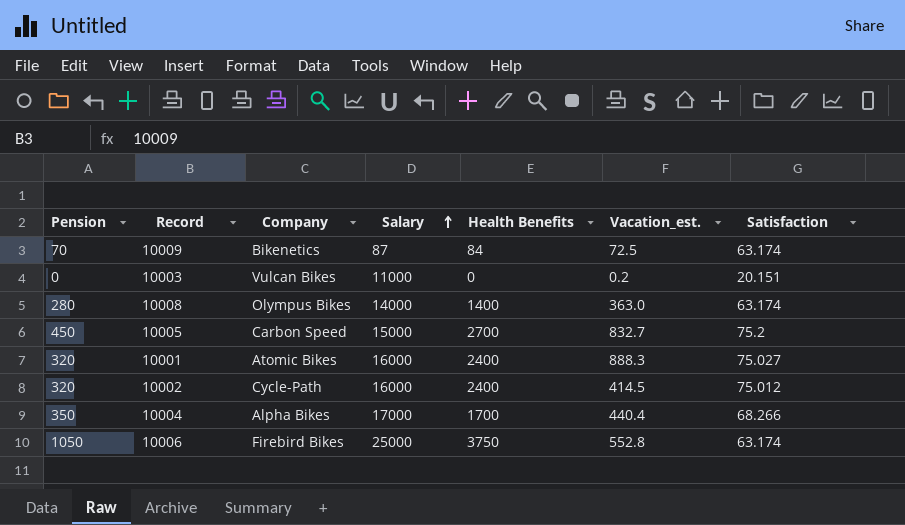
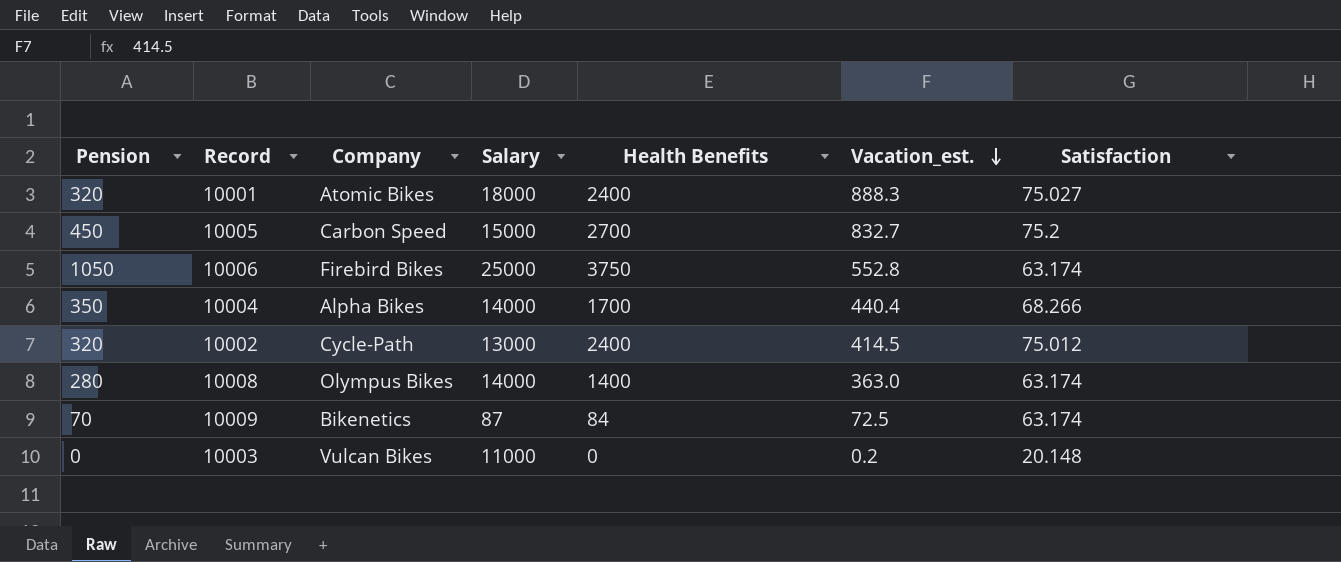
row order: Salary ascending -> Vacation_est. descending
10001 | Salary: 16000 -> 18000
10004 | Salary: 17000 -> 14000
10002 | Salary: 16000 -> 13000
10003 | Satisfaction: 20.151 -> 20.148

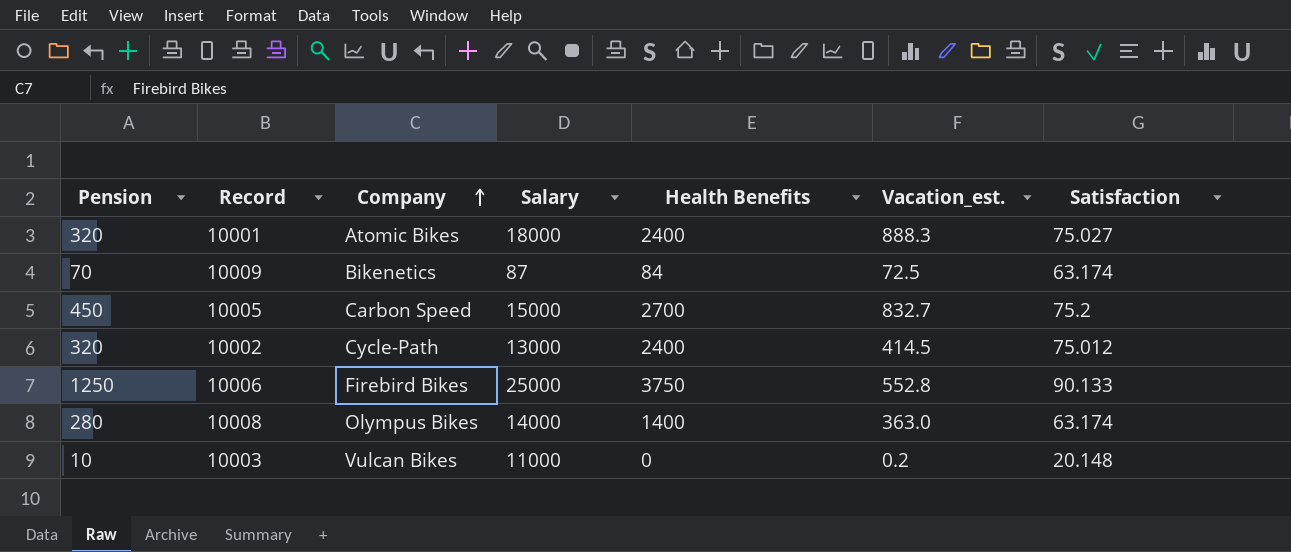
row order: Vacation_est. descending -> Company ascending
row 10004: 350 | Alpha Bikes | 14000 | 1700 | 440.4 | 68.266 -> none
10006 | Pension: 1050 -> 1250
10006 | Satisfaction: 63.174 -> 90.133
10003 | Pension: 0 -> 10

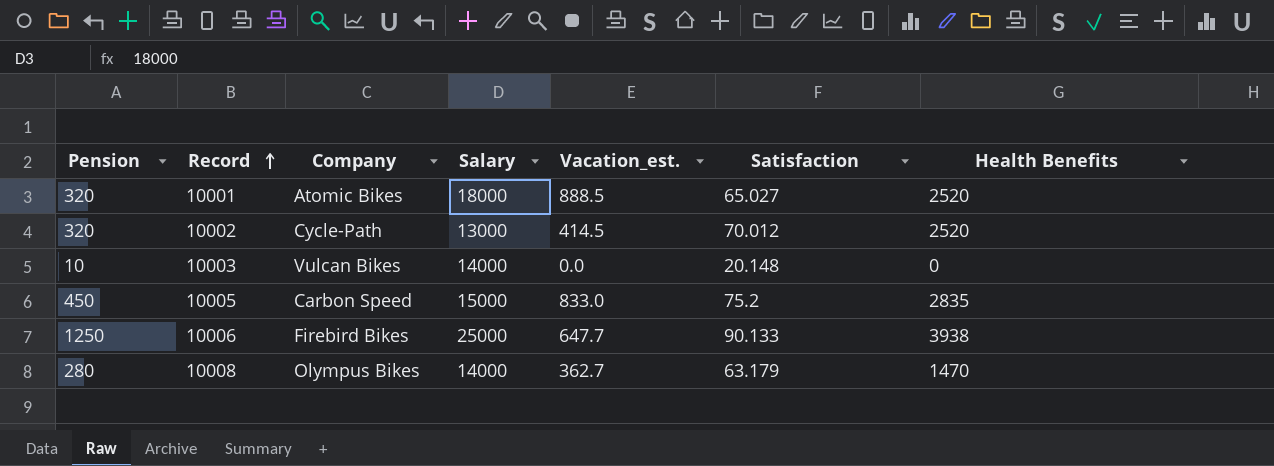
row order: Company ascending -> Record ascending
column Health Benefits | position: 5 -> 7
row 10009: 70 | Bikenetics | 87 | 84 | 72.5 | 63.174 -> none
10001 | Vacation_est.: 888.3 -> 888.5
10001 | Satisfaction: 75.027 -> 65.027
10001 | Health Benefits: 2400 -> 2520
10002 | Satisfaction: 75.012 -> 70.012
10002 | Health Benefits: 2400 -> 2520
10003 | Salary: 11000 -> 14000
10003 | Vacation_est.: 0.2 -> 0.0
10005 | Vacation_est.: 832.7 -> 833.0
10005 | Health Benefits: 2700 -> 2835
10006 | Vacation_est.: 552.8 -> 647.7
10006 | Health Benefits: 3750 -> 3938
10008 | Vacation_est.: 363.0 -> 362.7
10008 | Satisfaction: 63.174 -> 63.179
10008 | Health Benefits: 1400 -> 1470

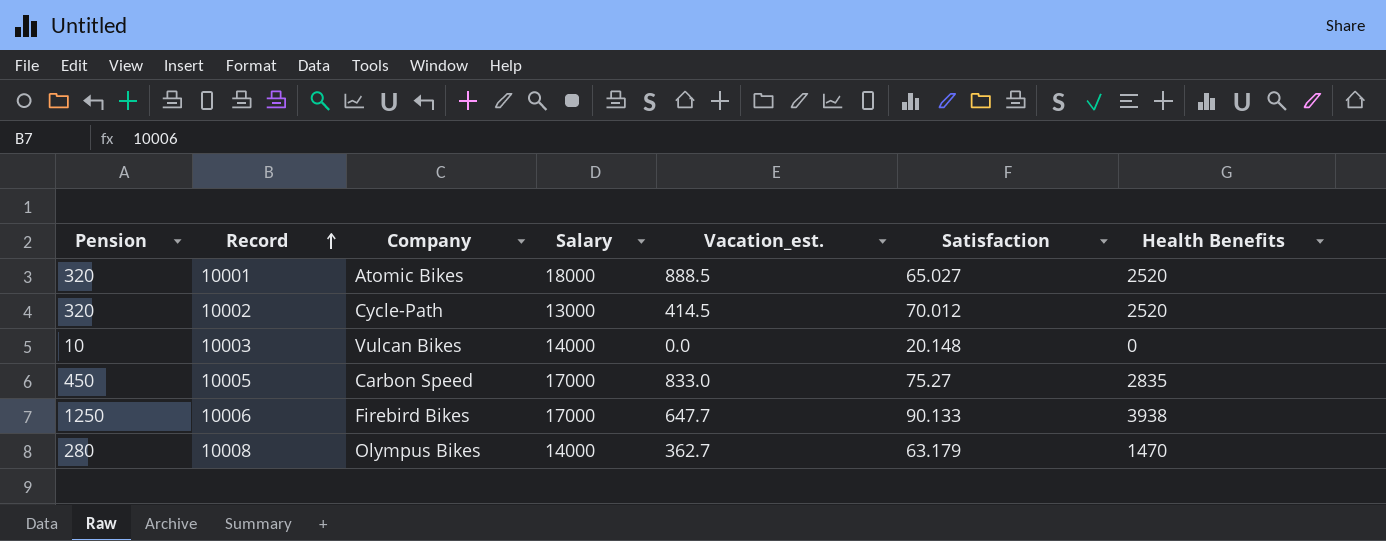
10005 | Salary: 15000 -> 17000
10005 | Satisfaction: 75.2 -> 75.27
10006 | Salary: 25000 -> 17000

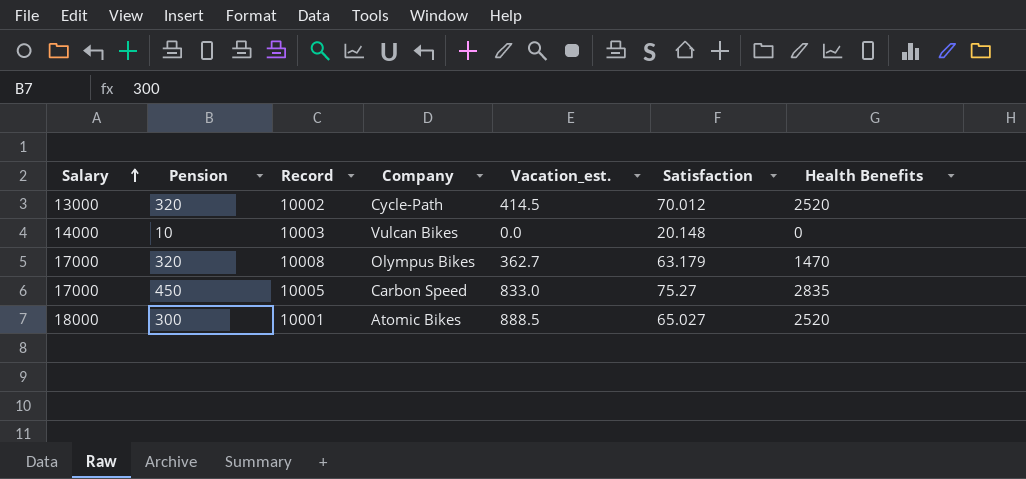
row order: Record ascending -> Salary ascending
column Salary | position: 4 -> 1
row 10006: 1250 | Firebird Bikes | 17000 | 647.7 | 90.133 | 3938 -> none
10008 | Salary: 14000 -> 17000
10008 | Pension: 280 -> 320
10001 | Pension: 320 -> 300

